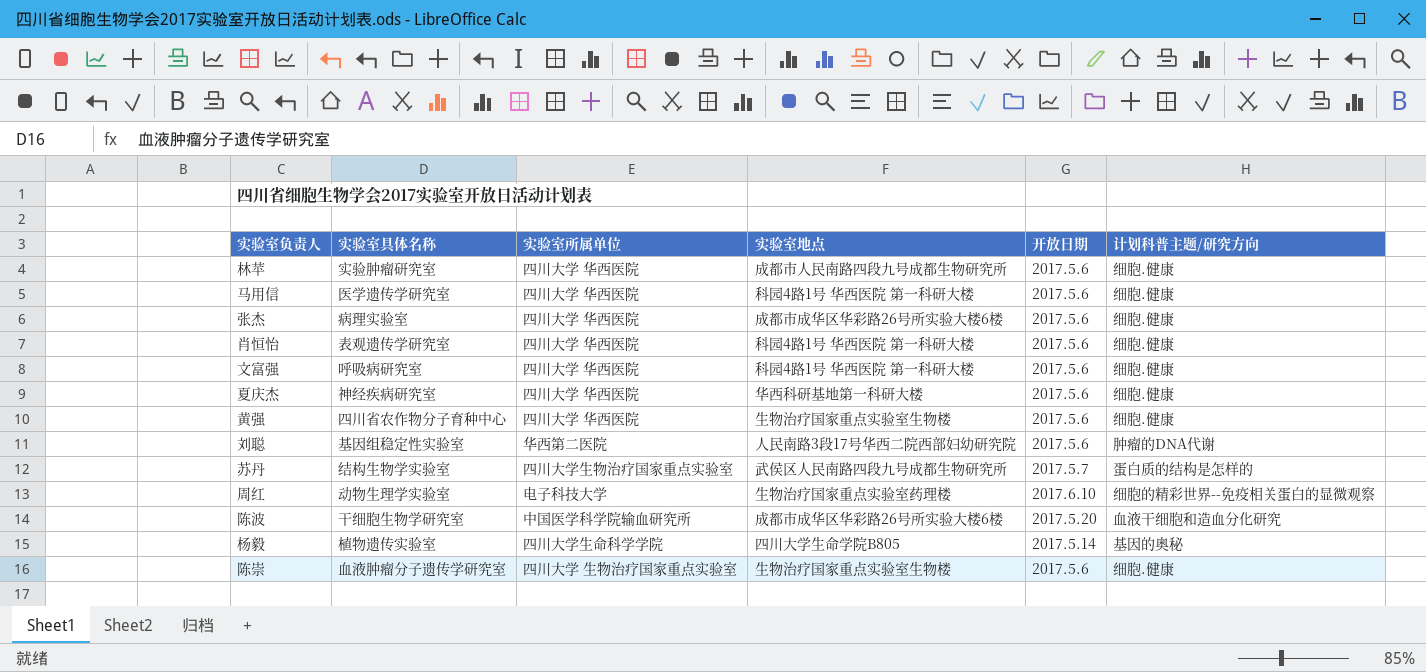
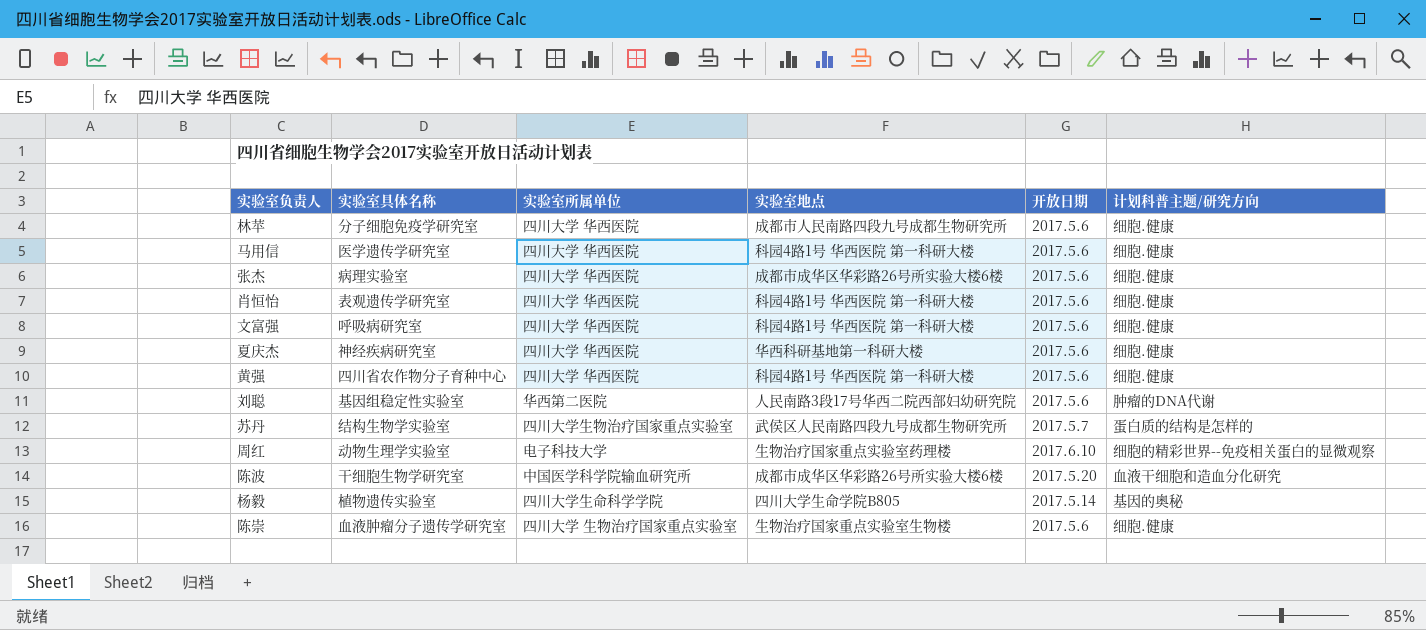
林苹 | 实验室具体名称: 实验肿瘤研究室 -> 分子细胞免疫学研究室
黄强 | 实验室地点: 生物治疗国家重点实验室生物楼 -> 科园4路1号 华西医院 第一科研大楼

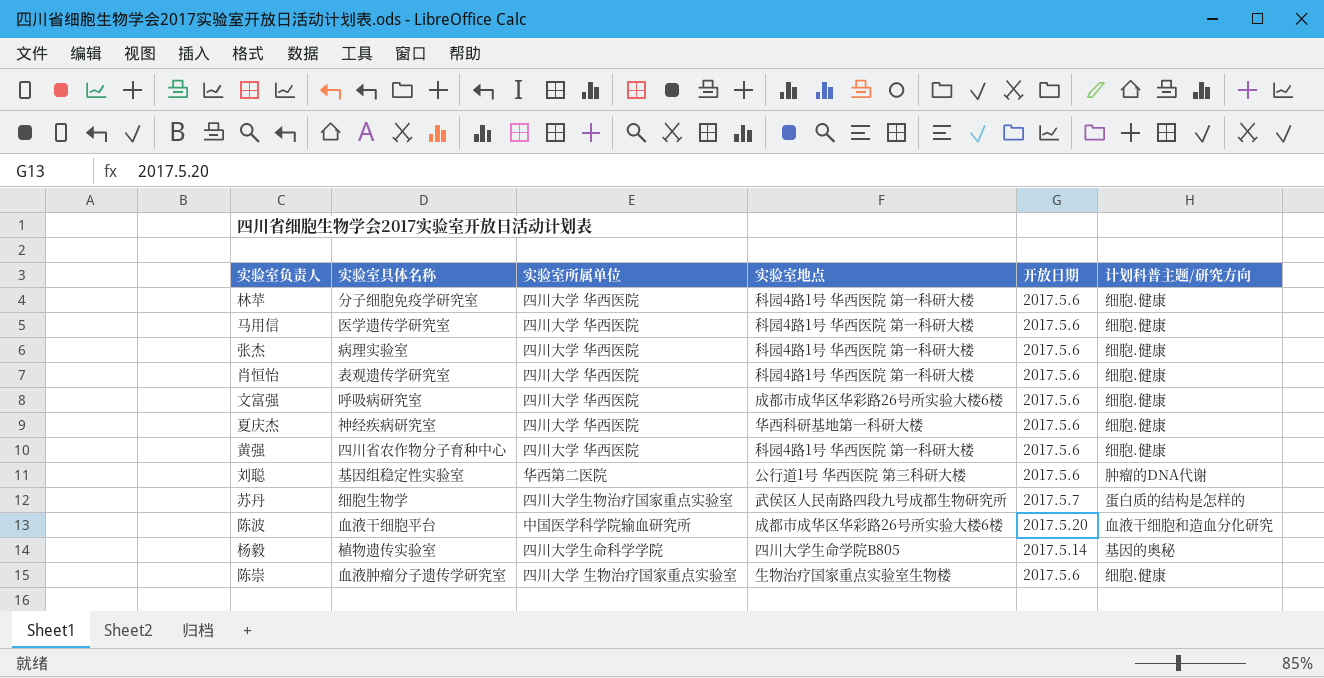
row 周红: 动物生理学实验室 | 电子科技大学 | 生物治疗国家重点实验室药理楼 | 2017.6.10 | 细胞的精彩世界--免疫相关蛋白的显微观察 -> none
林苹 | 实验室地点: 成都市人民南路四段九号成都生物研究所 -> 科园4路1号 华西医院 第一科研大楼
张杰 | 实验室地点: 成都市成华区华彩路26号所实验大楼6楼 -> 科园4路1号 华西医院 第一科研大楼
文富强 | 实验室地点: 科园4路1号 华西医院 第一科研大楼 -> 成都市成华区华彩路26号所实验大楼6楼
刘聪 | 实验室地点: 人民南路3段17号华西二院西部妇幼研究院 -> 公行道1号 华西医院 第三科研大楼
苏丹 | 实验室具体名称: 结构生物学实验室 -> 细胞生物学
陈波 | 实验室具体名称: 干细胞生物学研究室 -> 血液干细胞平台

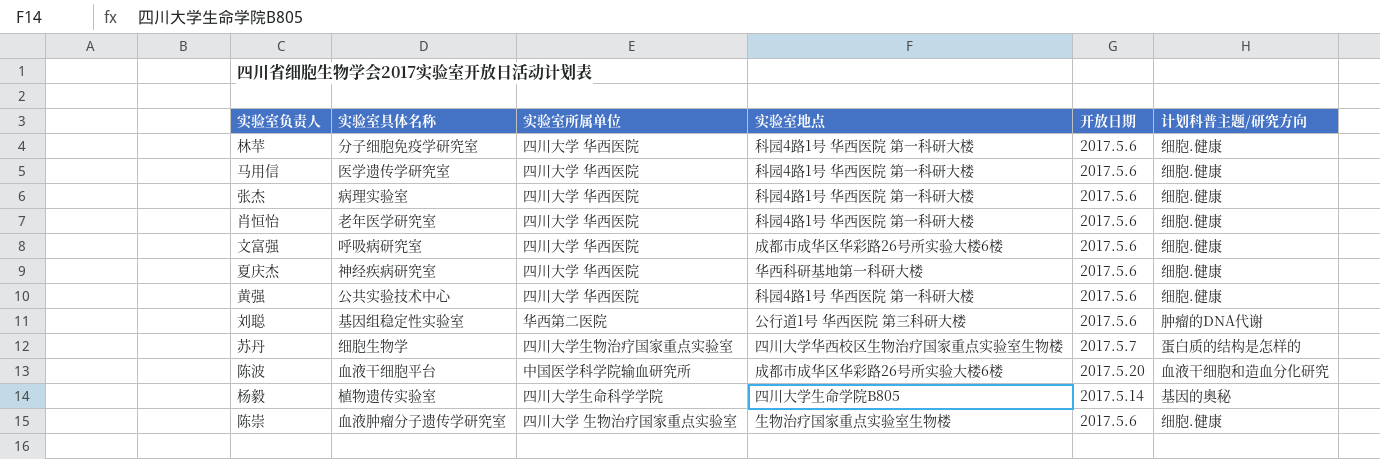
肖恒怡 | 实验室具体名称: 表观遗传学研究室 -> 老年医学研究室
黄强 | 实验室具体名称: 四川省农作物分子育种中心 -> 公共实验技术中心
苏丹 | 实验室地点: 武侯区人民南路四段九号成都生物研究所 -> 四川大学华西校区生物治疗国家重点实验室生物楼

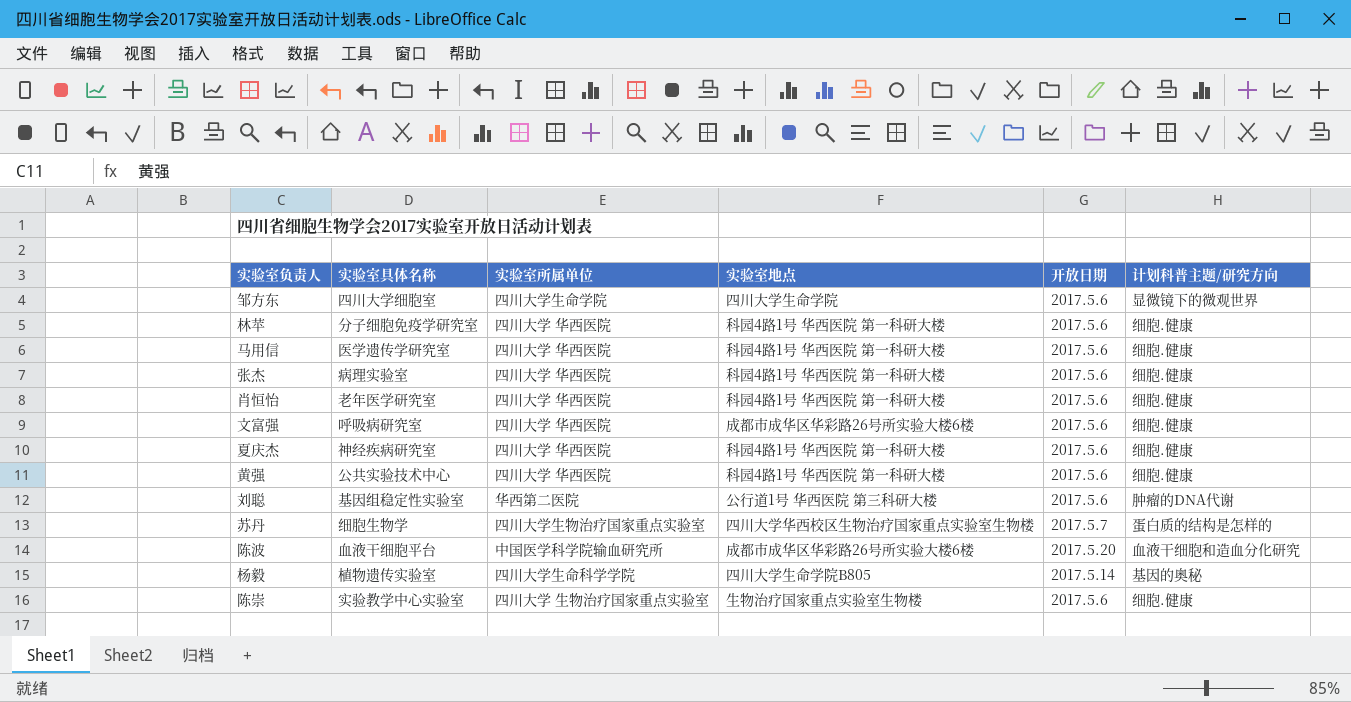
row 邹方东: none -> 四川大学细胞室 | 四川大学生命学院 | 四川大学生命学院 | 2017.5.6 | 显微镜下的微观世界
夏庆杰 | 实验室地点: 华西科研基地第一科研大楼 -> 科园4路1号 华西医院 第一科研大楼
陈崇 | 实验室具体名称: 血液肿瘤分子遗传学研究室 -> 实验教学中心实验室

